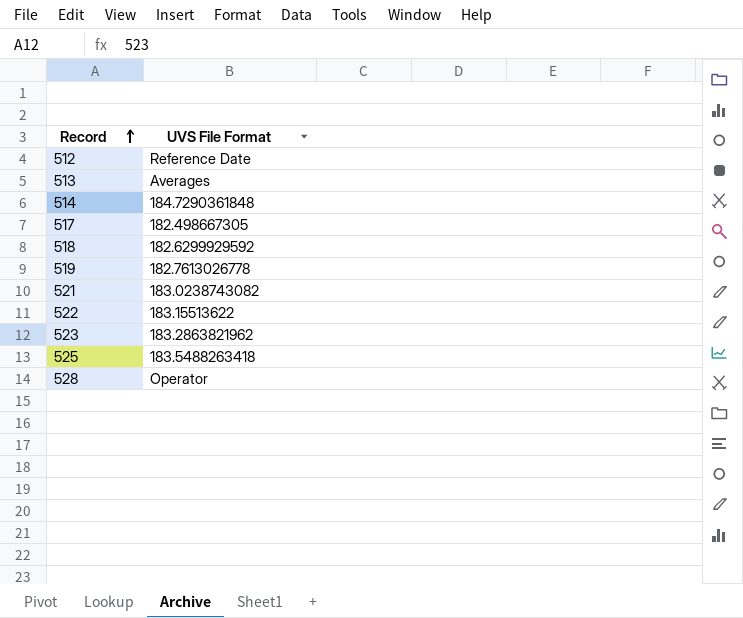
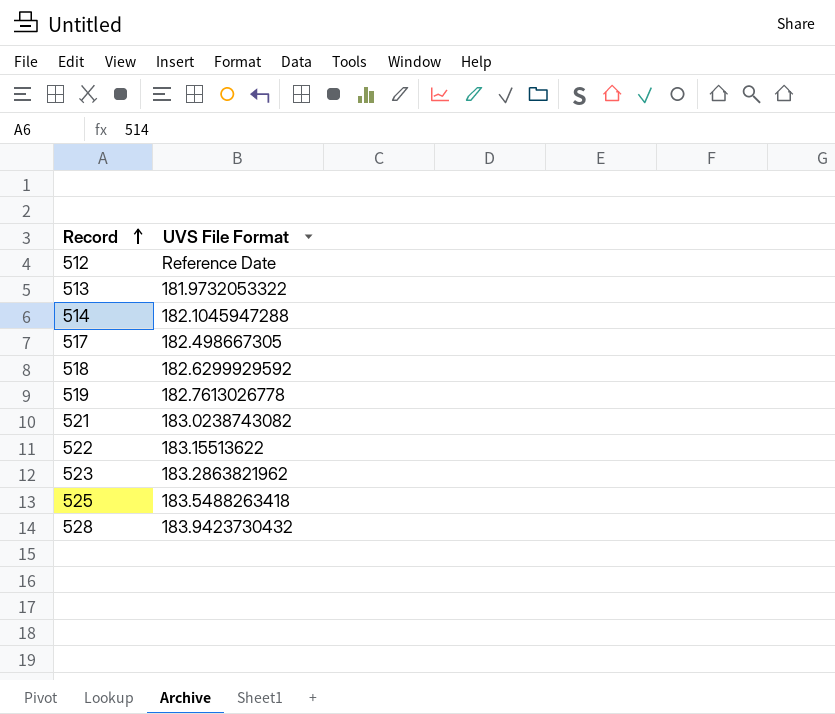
513 | UVS File Format: Averages -> 181.9732053322
514 | UVS File Format: 184.7290361848 -> 182.1045947288
528 | UVS File Format: Operator -> 183.9423730432

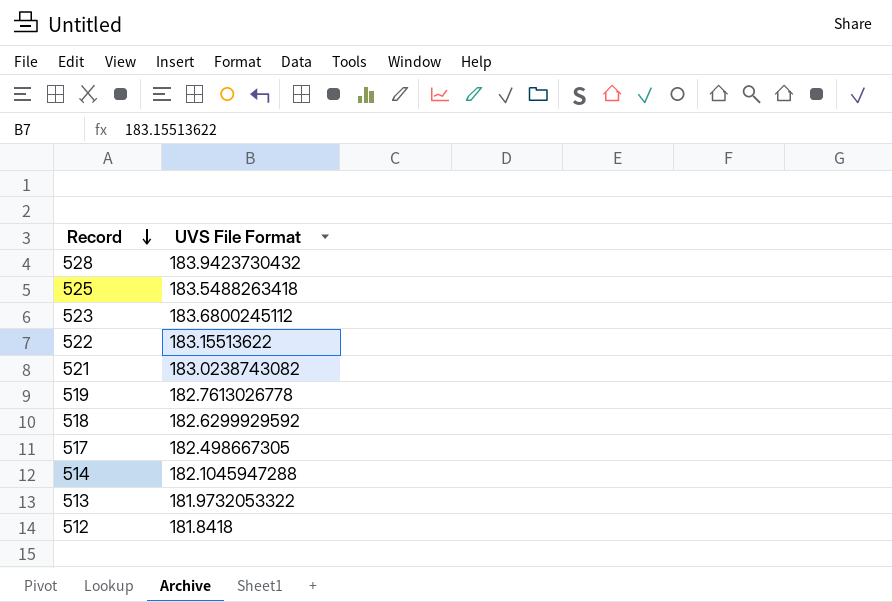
row order: Record ascending -> Record descending
523 | UVS File Format: 183.2863821962 -> 183.6800245112
512 | UVS File Format: Reference Date -> 181.8418

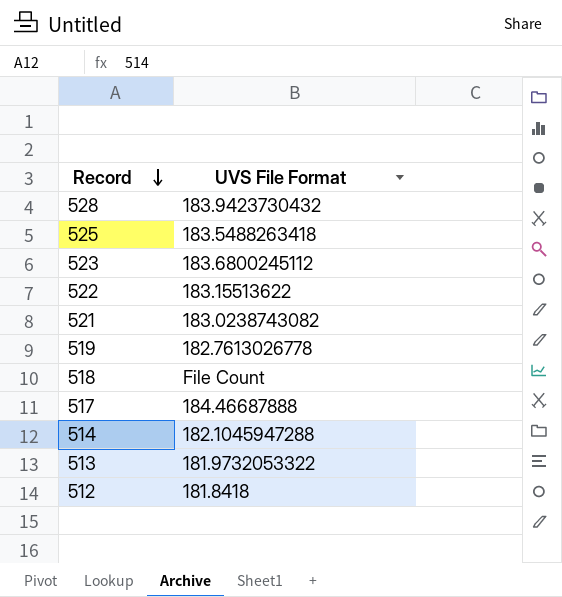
518 | UVS File Format: 182.6299929592 -> File Count
517 | UVS File Format: 182.498667305 -> 184.46687888

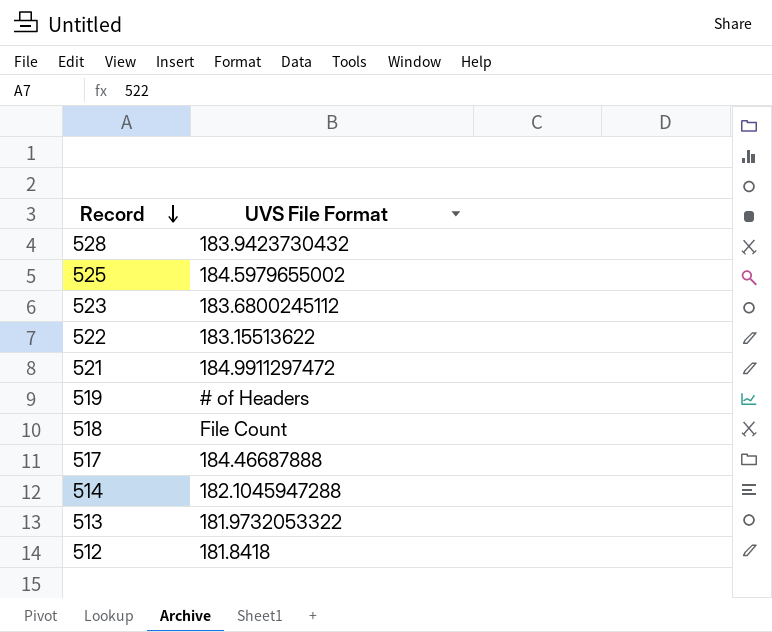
525 | UVS File Format: 183.5488263418 -> 184.5979655002
521 | UVS File Format: 183.0238743082 -> 184.9911297472
519 | UVS File Format: 182.7613026778 -> # of Headers

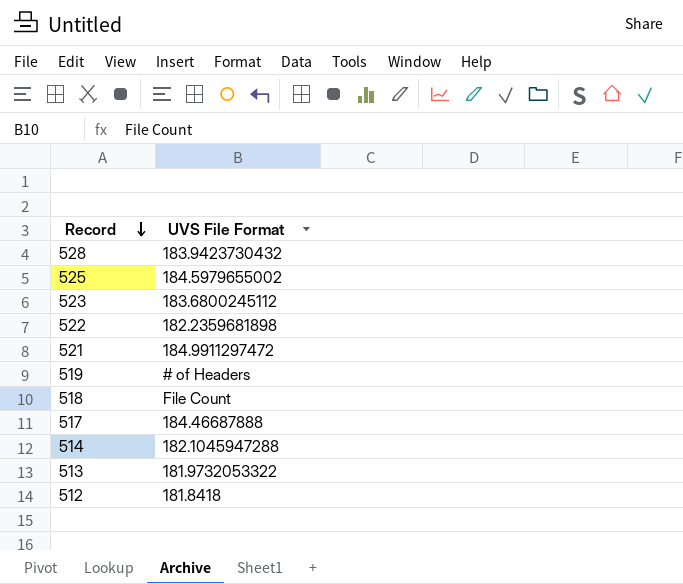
522 | UVS File Format: 183.15513622 -> 182.2359681898

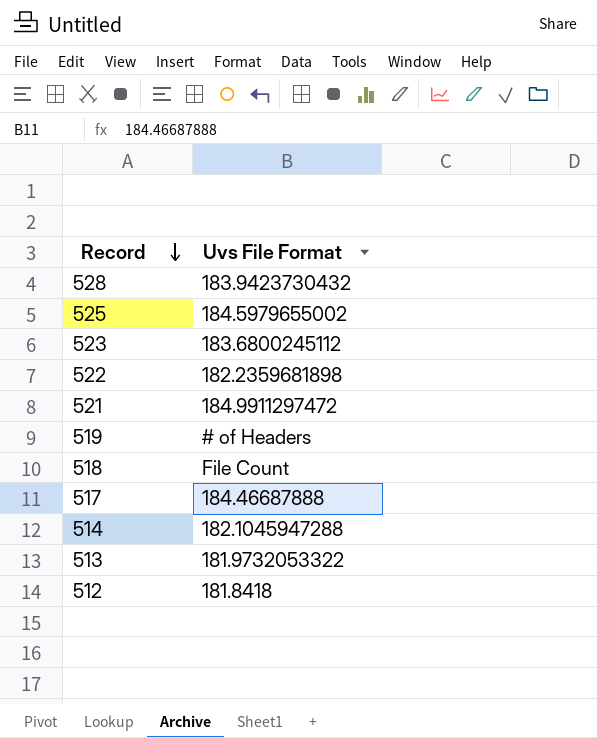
column name: UVS File Format -> Uvs File Format

